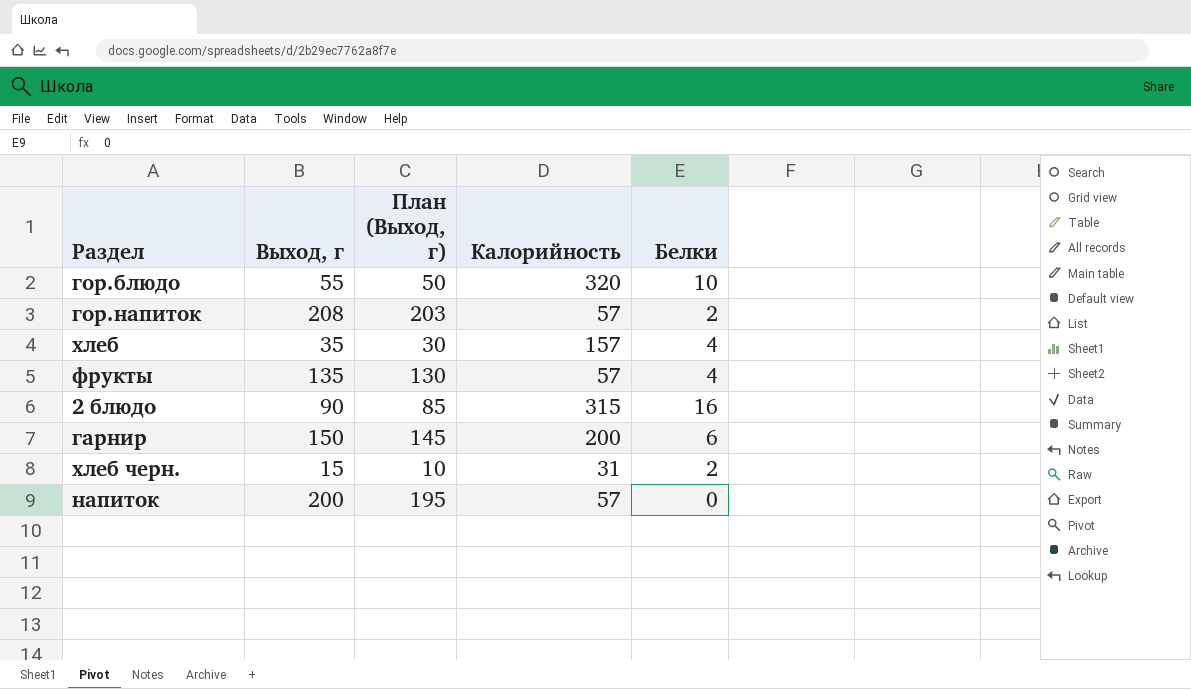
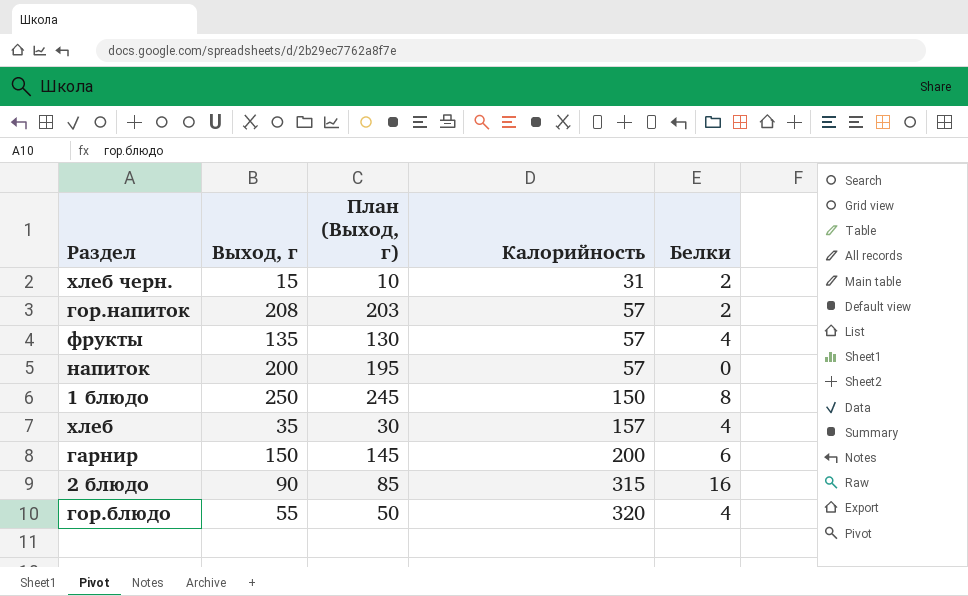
row order: none -> Калорийность ascending
row 1 блюдо: none -> 250 | 245 | 150 | 8
гор.блюдо | Белки: 10 -> 4

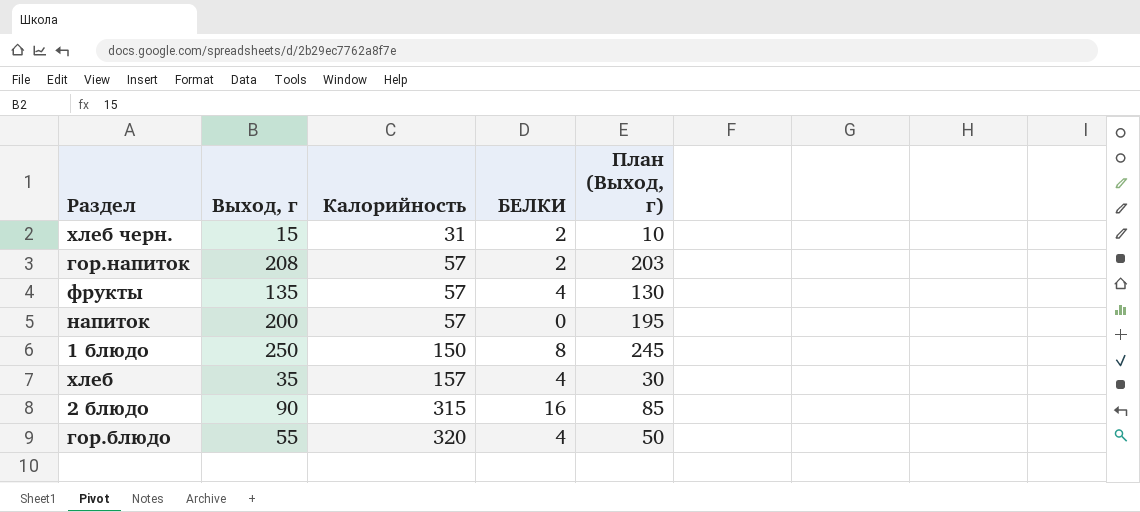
column name: Белки -> БЕЛКИ
column План (Выход, г) | position: 3 -> 5
row гарнир: 150 | 145 | 200 | 6 -> none

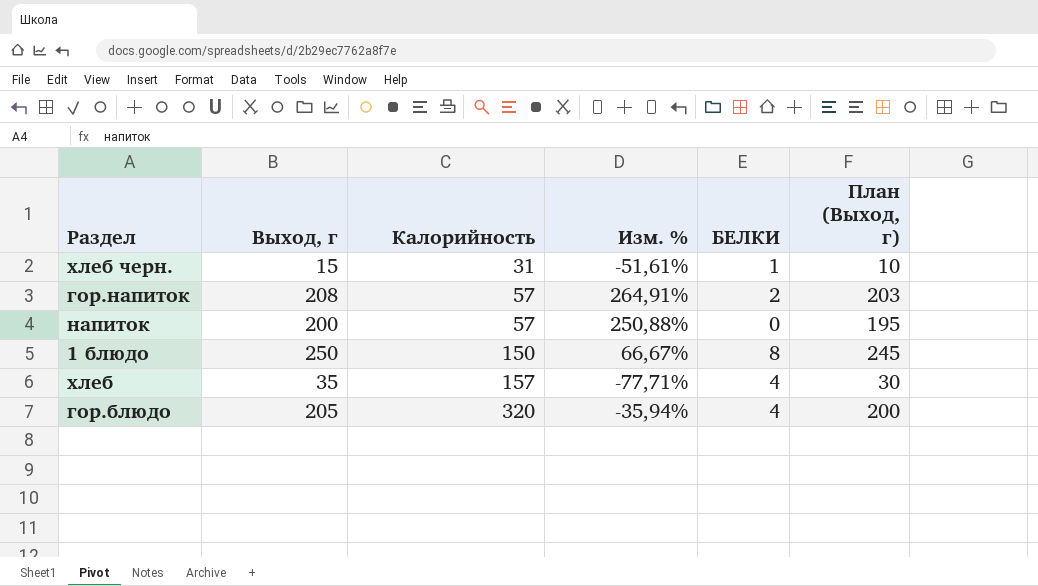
column Изм. % | formula: none -> ([Выход, г] - [Калорийность]) / [Калорийность]
row фрукты: 135 | 57 | 4 | 130 -> none
row 2 блюдо: 90 | 315 | 16 | 85 -> none
хлеб черн. | БЕЛКИ: 2 -> 1
гор.блюдо | Выход, г: 55 -> 205
гор.блюдо | План (Выход, г): 50 -> 200

